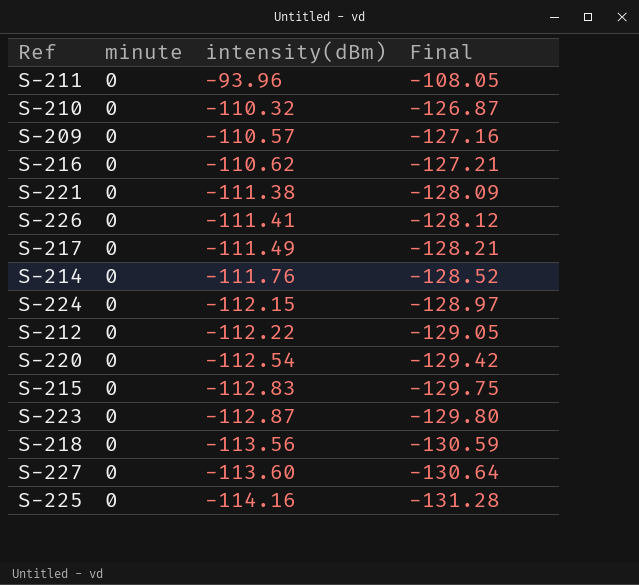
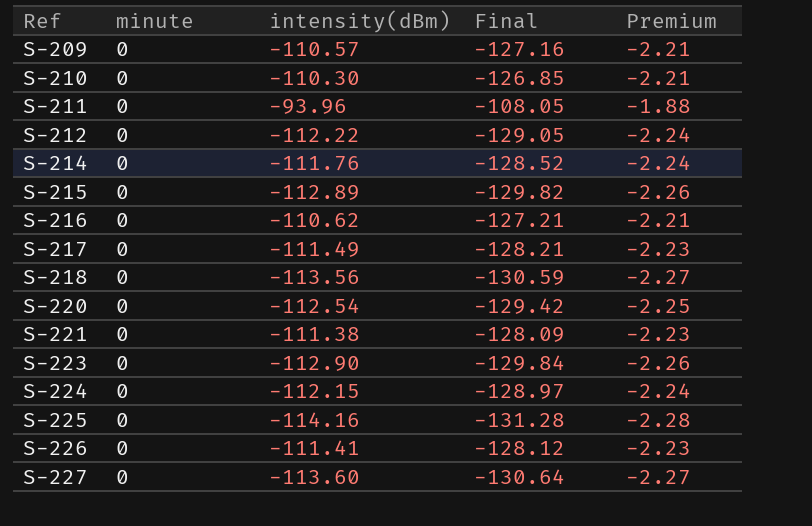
row order: intensity(dBm) descending -> Ref ascending
column Premium | formula: none -> [intensity(dBm)] * 0.02
S-210 | intensity(dBm): -110.32 -> -110.30
S-210 | Final: -126.87 -> -126.85
S-215 | intensity(dBm): -112.83 -> -112.89
S-215 | Final: -129.75 -> -129.82
S-223 | intensity(dBm): -112.87 -> -112.90
S-223 | Final: -129.80 -> -129.84

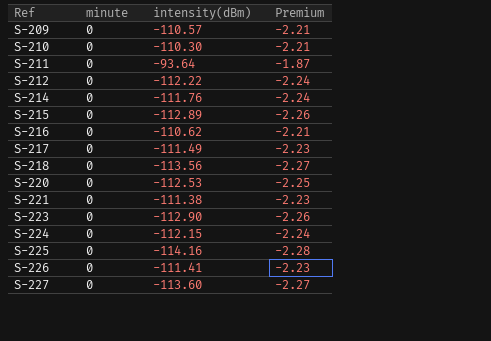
column Final | formula: [intensity(dBm)] * 1.15 -> none
S-211 | intensity(dBm): -93.96 -> -93.64
S-211 | Premium: -1.88 -> -1.87
S-220 | intensity(dBm): -112.54 -> -112.53

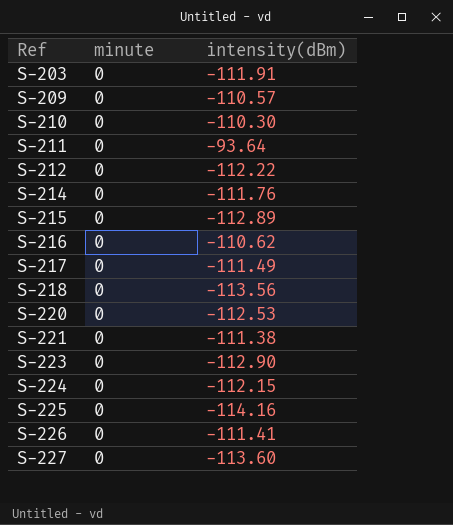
column Premium | formula: [intensity(dBm)] * 0.02 -> none
row S-203: none -> 0 | -111.91

